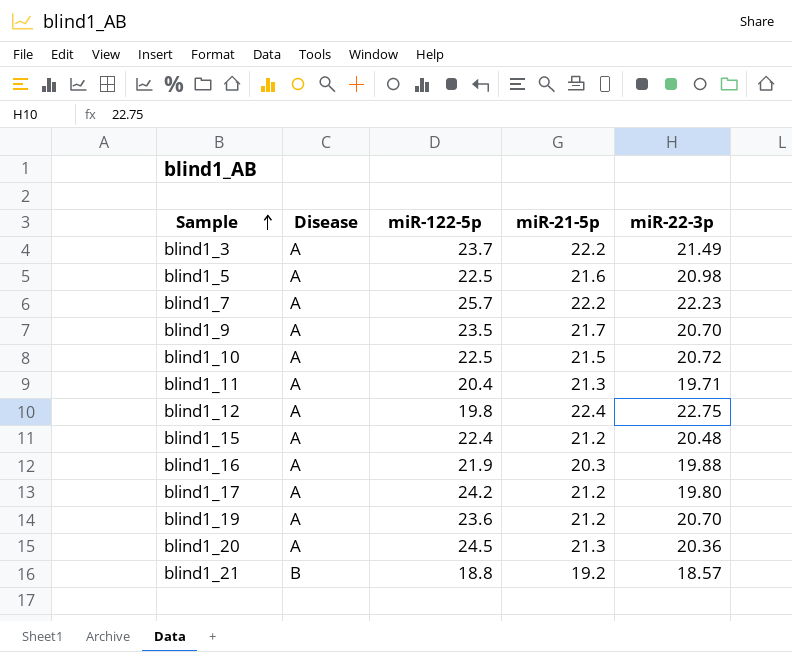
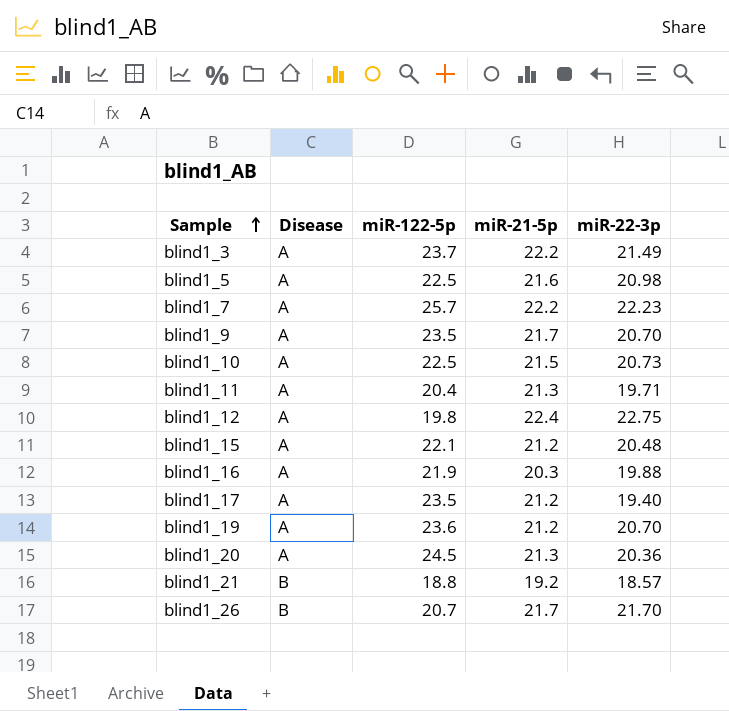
blind1_10 | miR-22-3p: 20.72 -> 20.73
blind1_15 | miR-122-5p: 22.4 -> 22.1
blind1_17 | miR-122-5p: 24.2 -> 23.5
blind1_17 | miR-22-3p: 19.80 -> 19.40
row blind1_26: none -> B | 20.7 | 21.7 | 21.70

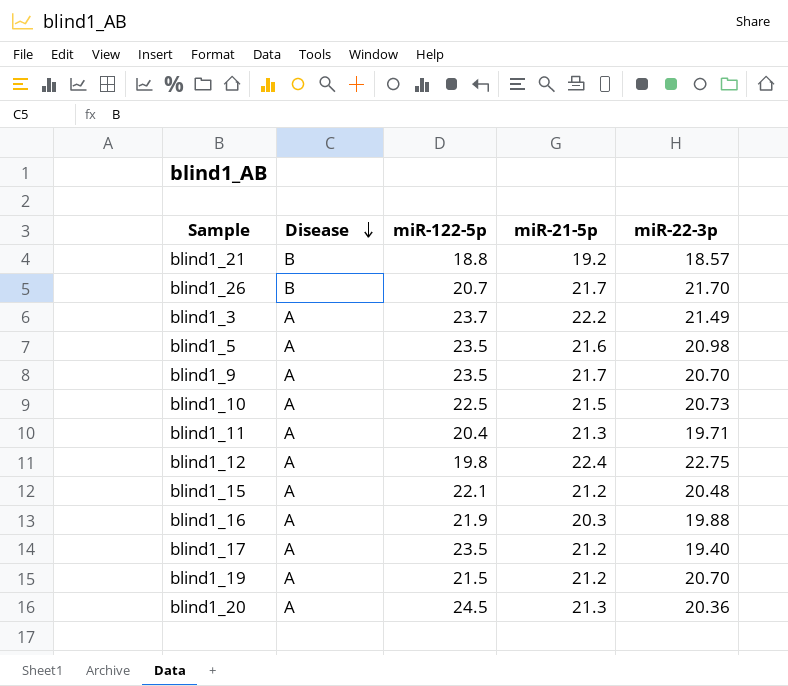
row order: Sample ascending -> Disease descending
row blind1_7: A | 25.7 | 22.2 | 22.23 -> none
blind1_5 | miR-122-5p: 22.5 -> 23.5
blind1_19 | miR-122-5p: 23.6 -> 21.5

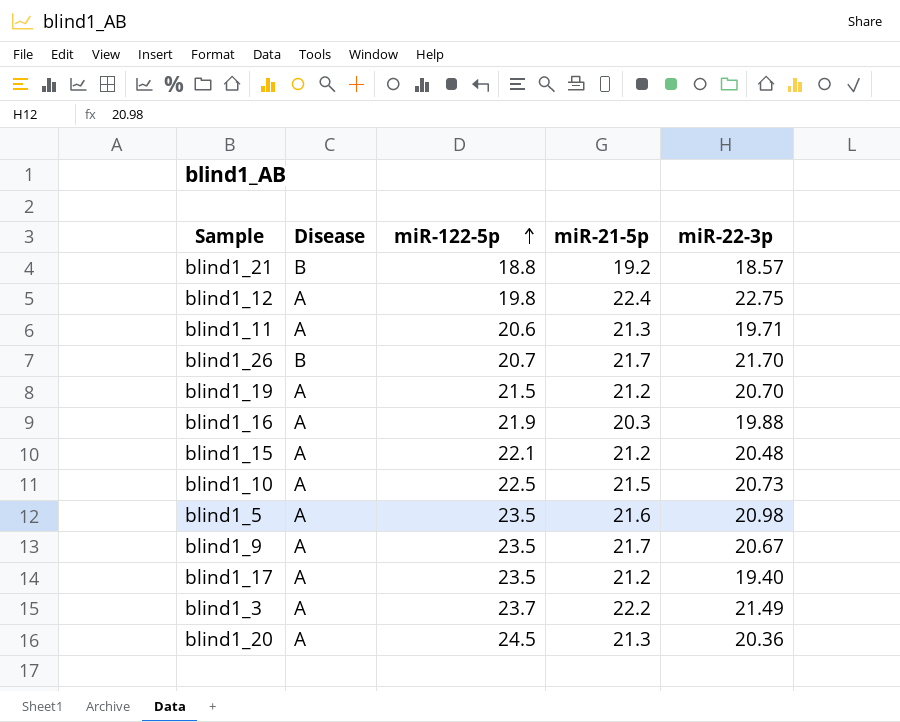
row order: Disease descending -> miR-122-5p ascending
blind1_11 | miR-122-5p: 20.4 -> 20.6
blind1_9 | miR-22-3p: 20.70 -> 20.67

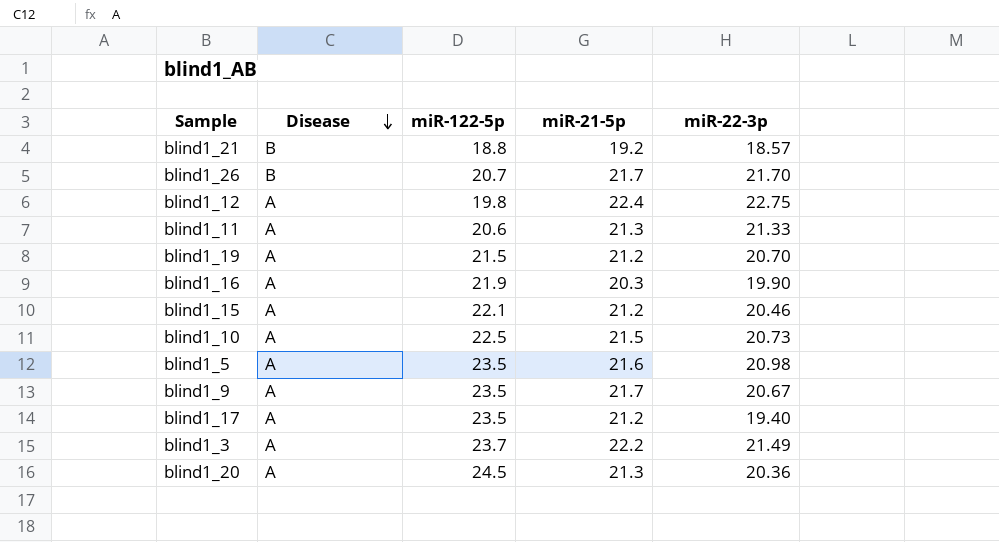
row order: miR-122-5p ascending -> Disease descending
blind1_11 | miR-22-3p: 19.71 -> 21.33
blind1_16 | miR-22-3p: 19.88 -> 19.90
blind1_15 | miR-22-3p: 20.48 -> 20.46

